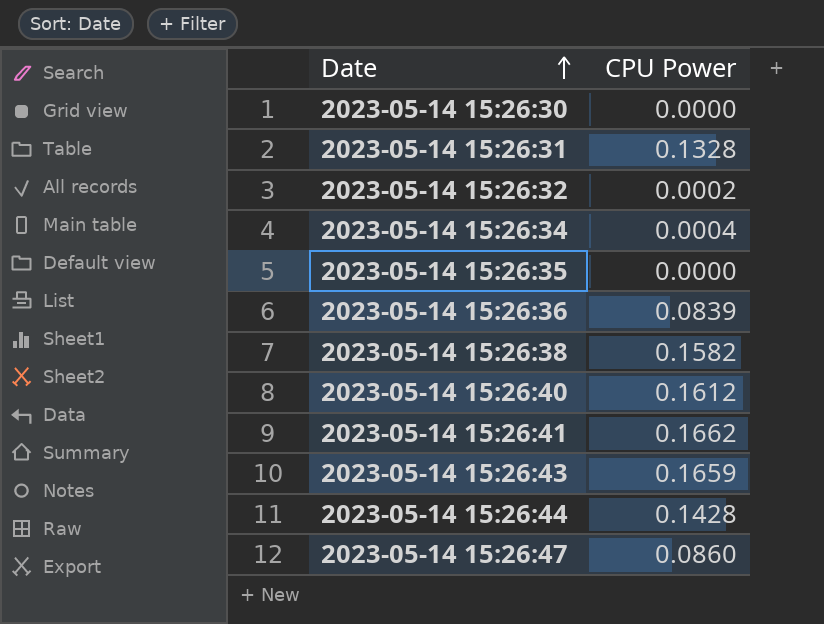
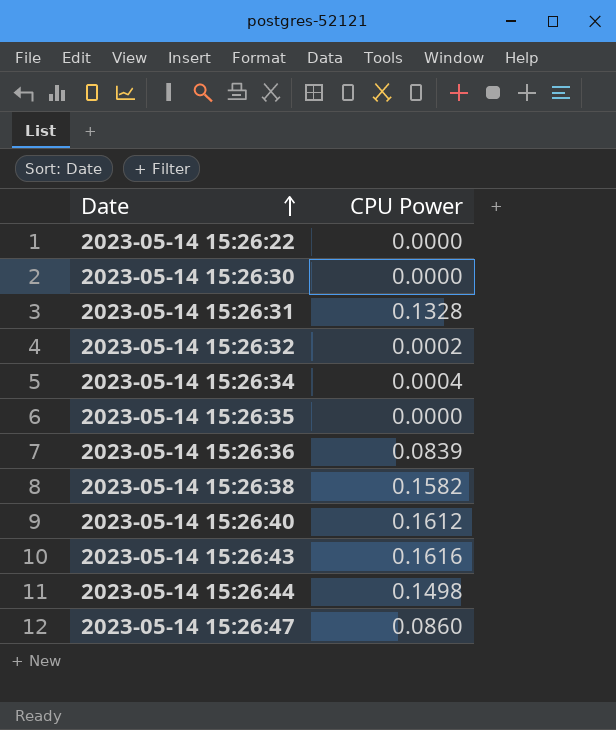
row 2023-05-14 15:26:41: 0.1662 -> none
row 2023-05-14 15:26:22: none -> 0.0000
2023-05-14 15:26:43 | CPU Power: 0.1659 -> 0.1616
2023-05-14 15:26:44 | CPU Power: 0.1428 -> 0.1498

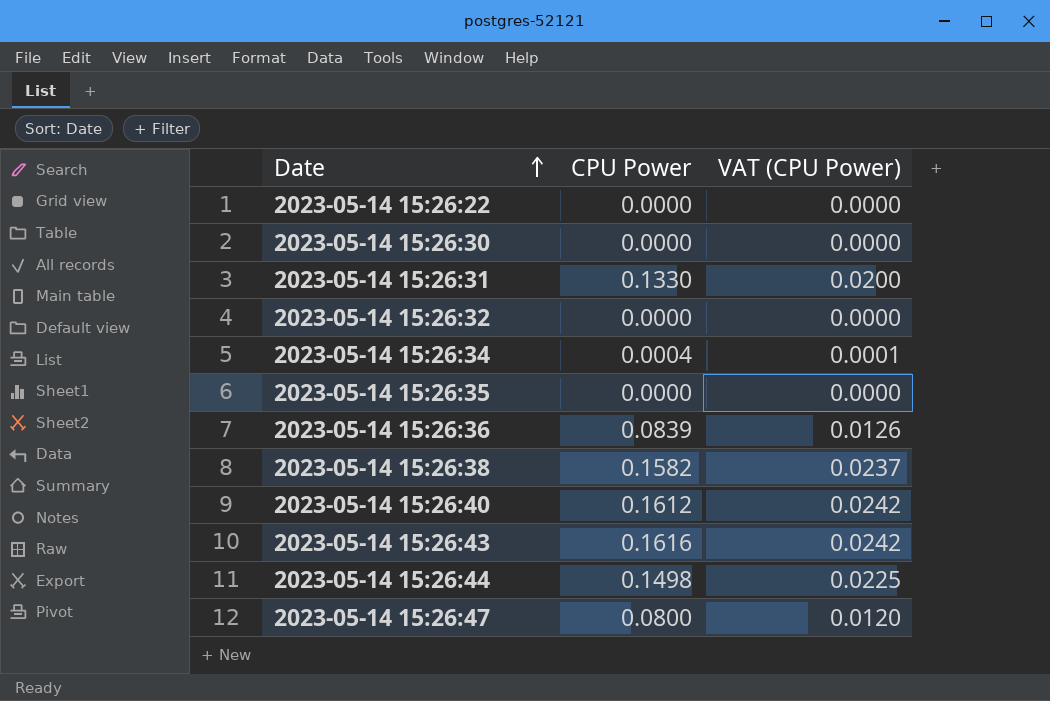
column VAT (CPU Power) | formula: none -> [CPU Power] * 0.15
2023-05-14 15:26:31 | CPU Power: 0.1328 -> 0.1330
2023-05-14 15:26:32 | CPU Power: 0.0002 -> 0.0000
2023-05-14 15:26:47 | CPU Power: 0.0860 -> 0.0800

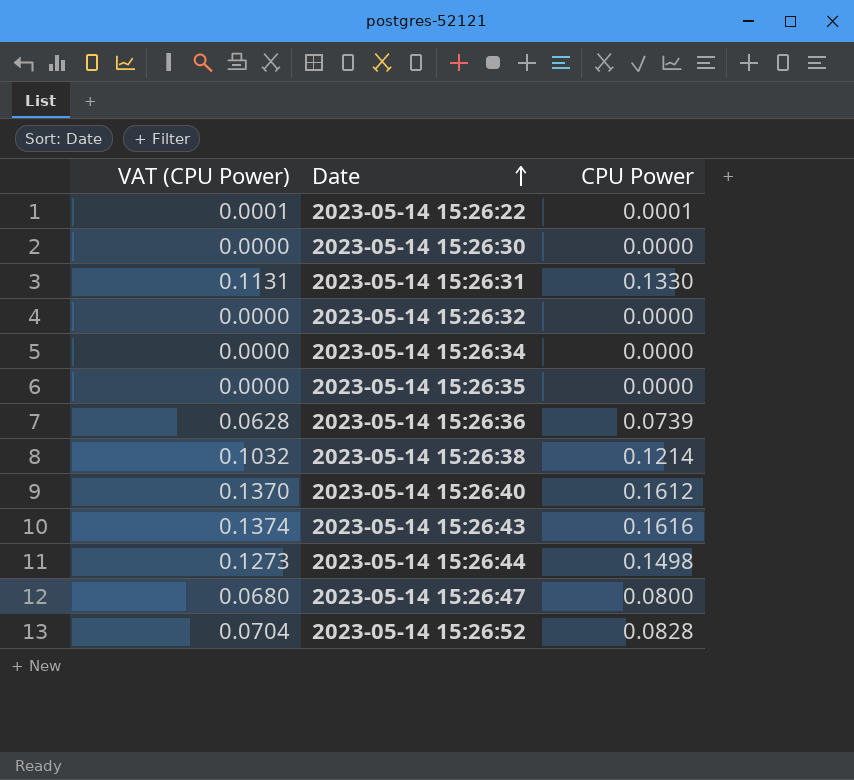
column VAT (CPU Power) | formula: [CPU Power] * 0.15 -> [CPU Power] * 0.85
column VAT (CPU Power) | position: 3 -> 1
2023-05-14 15:26:22 | CPU Power: 0.0000 -> 0.0001
2023-05-14 15:26:34 | CPU Power: 0.0004 -> 0.0000
2023-05-14 15:26:36 | CPU Power: 0.0839 -> 0.0739
2023-05-14 15:26:38 | CPU Power: 0.1582 -> 0.1214
row 2023-05-14 15:26:52: none -> 0.0704 | 0.0828

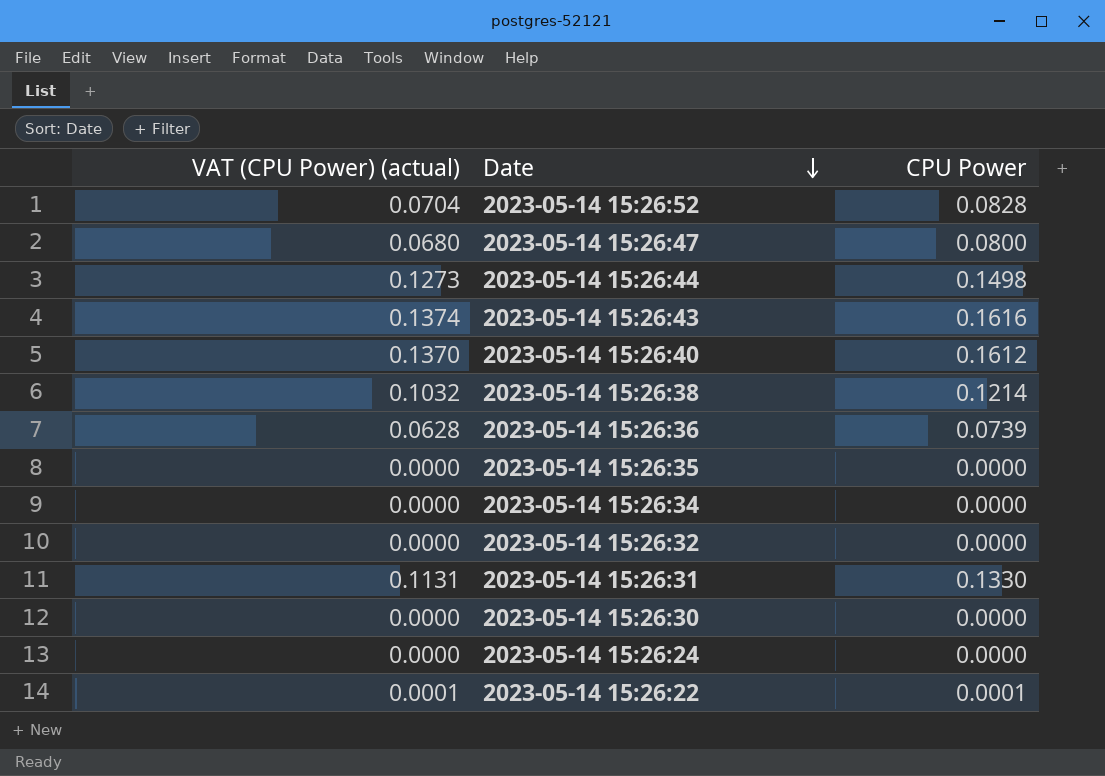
row order: Date ascending -> Date descending
column name: VAT (CPU Power) -> VAT (CPU Power) (actual)
row 2023-05-14 15:26:24: none -> 0.0000 | 0.0000

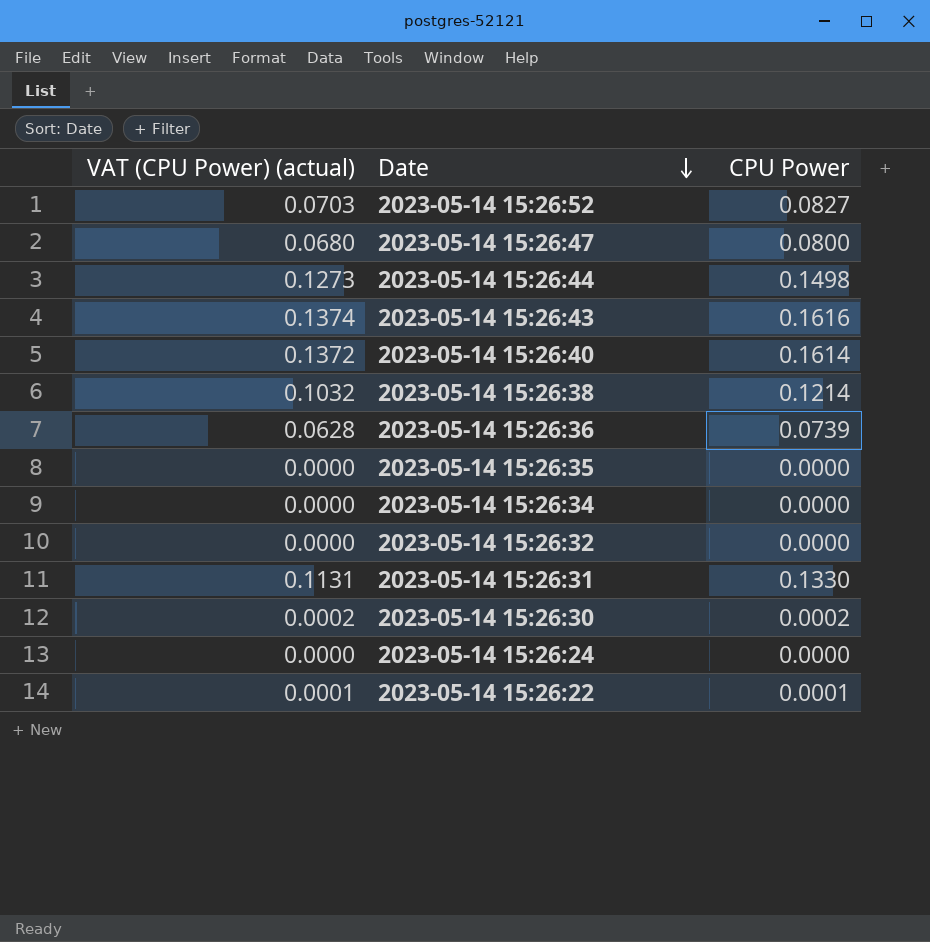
2023-05-14 15:26:52 | VAT (CPU Power) (actual): 0.0704 -> 0.0703
2023-05-14 15:26:52 | CPU Power: 0.0828 -> 0.0827
2023-05-14 15:26:40 | VAT (CPU Power) (actual): 0.1370 -> 0.1372
2023-05-14 15:26:40 | CPU Power: 0.1612 -> 0.1614
2023-05-14 15:26:30 | VAT (CPU Power) (actual): 0.0000 -> 0.0002
2023-05-14 15:26:30 | CPU Power: 0.0000 -> 0.0002

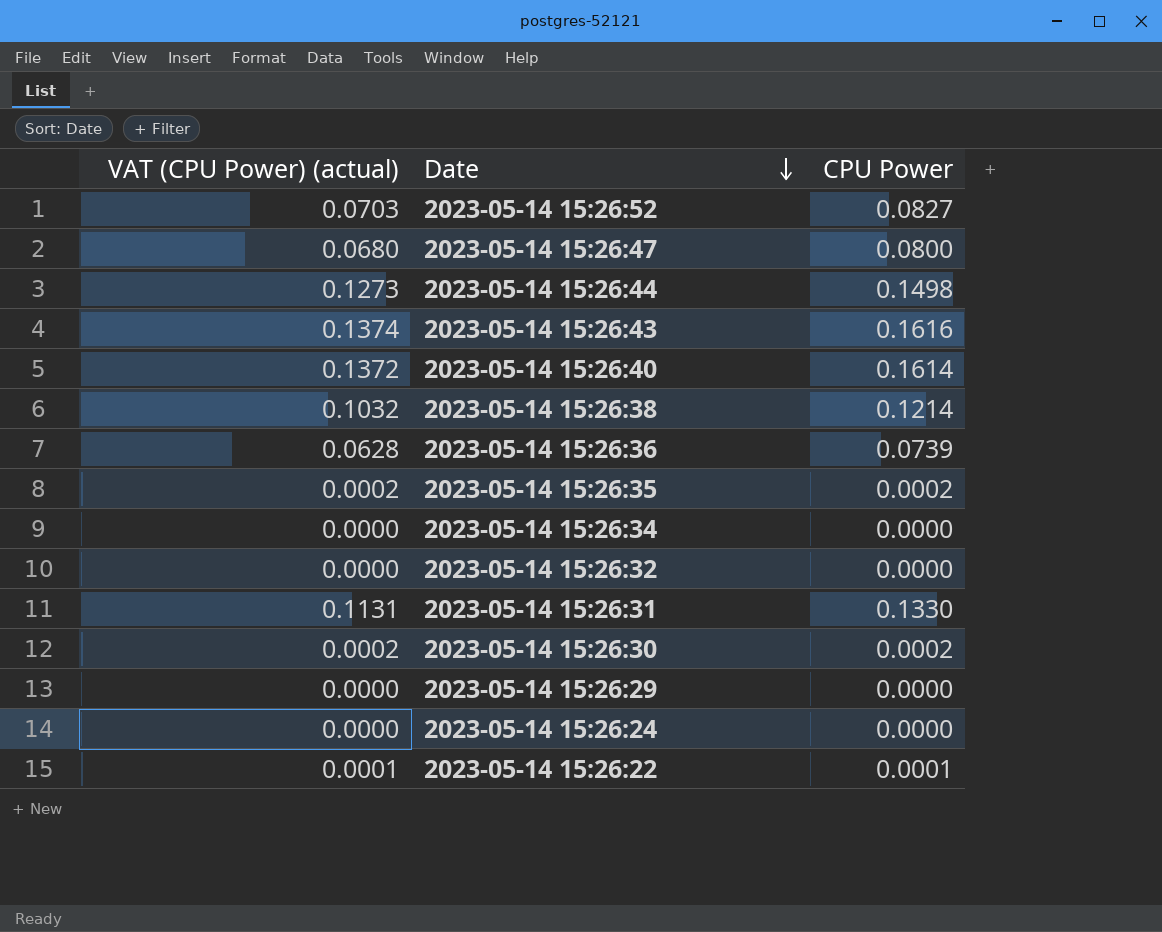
2023-05-14 15:26:35 | VAT (CPU Power) (actual): 0.0000 -> 0.0002
2023-05-14 15:26:35 | CPU Power: 0.0000 -> 0.0002
row 2023-05-14 15:26:29: none -> 0.0000 | 0.0000

